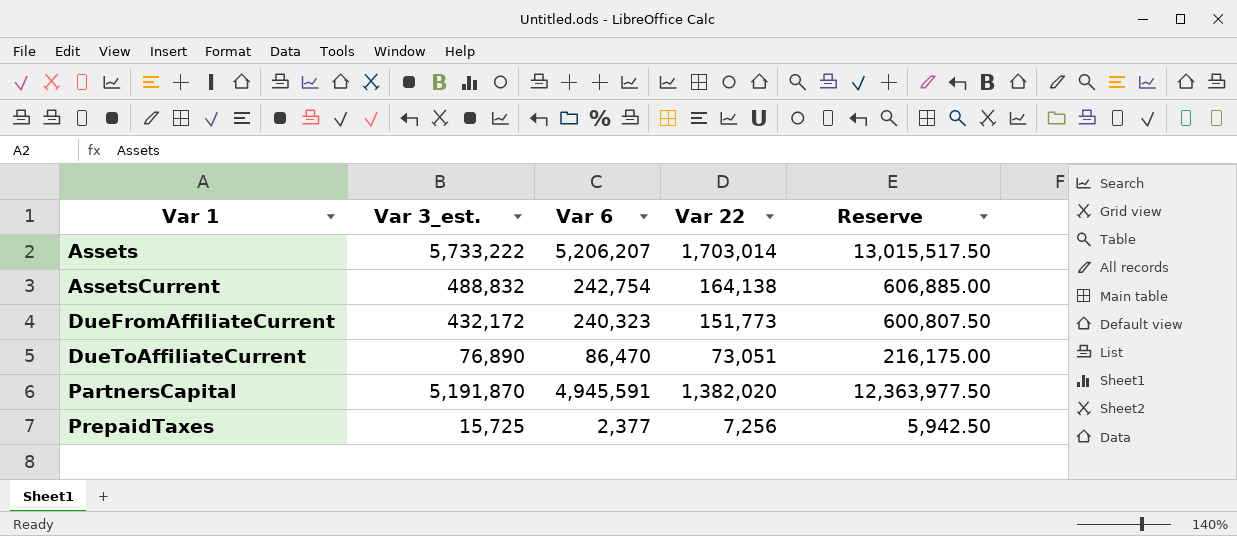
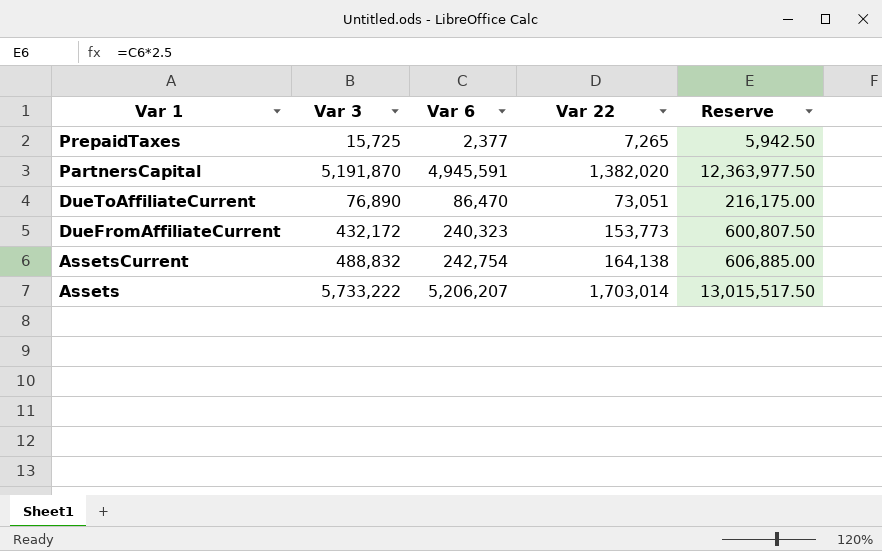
row order: Var 1 ascending -> Var 1 descending
column name: Var 3_est. -> Var 3
PrepaidTaxes | Var 22: 7,256 -> 7,265
DueFromAffiliateCurrent | Var 22: 151,773 -> 153,773

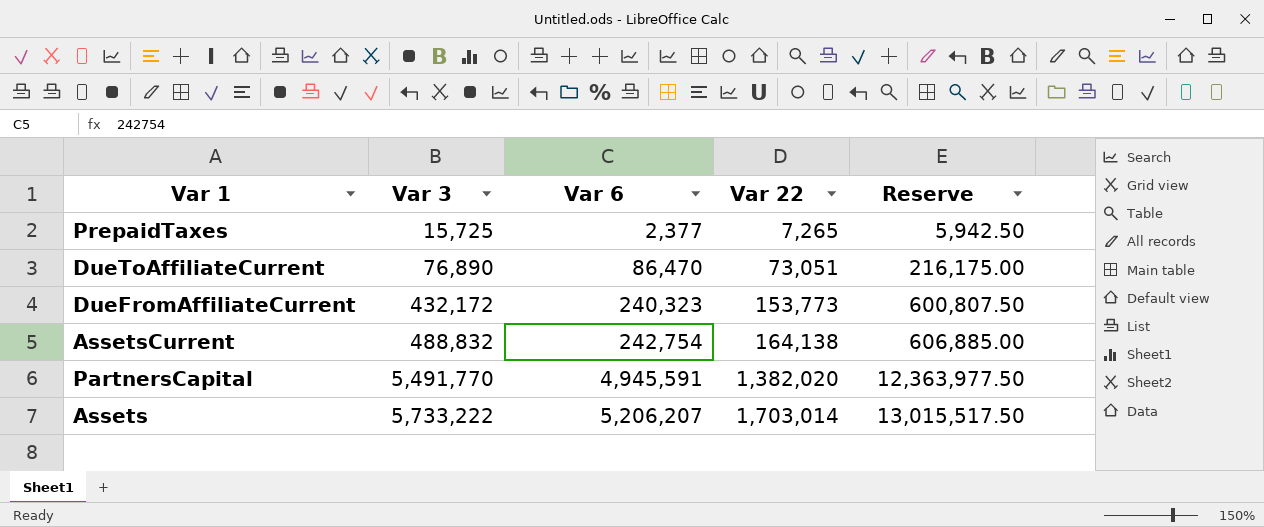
row order: Var 1 descending -> Var 3 ascending
PartnersCapital | Var 3: 5,191,870 -> 5,491,770

